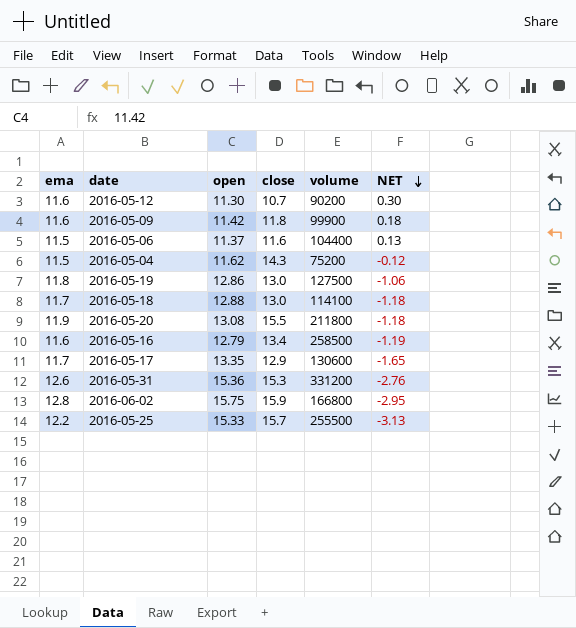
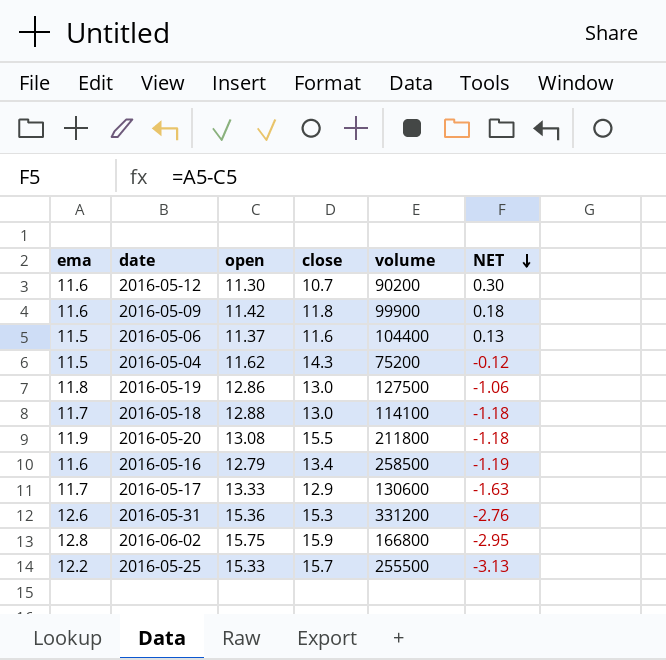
2016-05-17 | open: 13.35 -> 13.33
2016-05-17 | NET: -1.65 -> -1.63

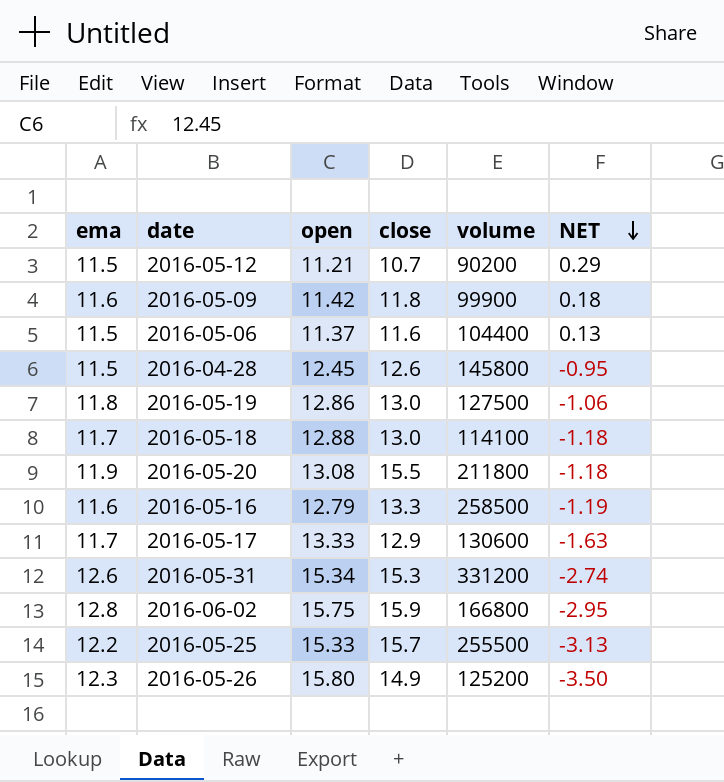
row 2016-05-04: 11.5 | 11.62 | 14.3 | 75200 | -0.12 -> none
2016-05-12 | ema: 11.6 -> 11.5
2016-05-12 | open: 11.30 -> 11.21
2016-05-12 | NET: 0.30 -> 0.29
row 2016-04-28: none -> 11.5 | 12.45 | 12.6 | 145800 | -0.95
2016-05-16 | close: 13.4 -> 13.3
2016-05-31 | open: 15.36 -> 15.34
2016-05-31 | NET: -2.76 -> -2.74
row 2016-05-26: none -> 12.3 | 15.80 | 14.9 | 125200 | -3.50

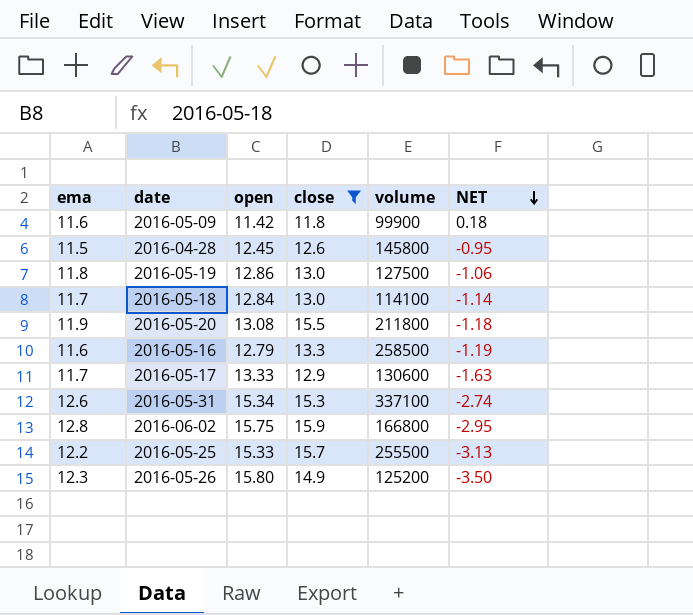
filter: none -> close >= 11.8
2016-05-18 | open: 12.88 -> 12.84
2016-05-18 | NET: -1.18 -> -1.14
2016-05-31 | volume: 331200 -> 337100

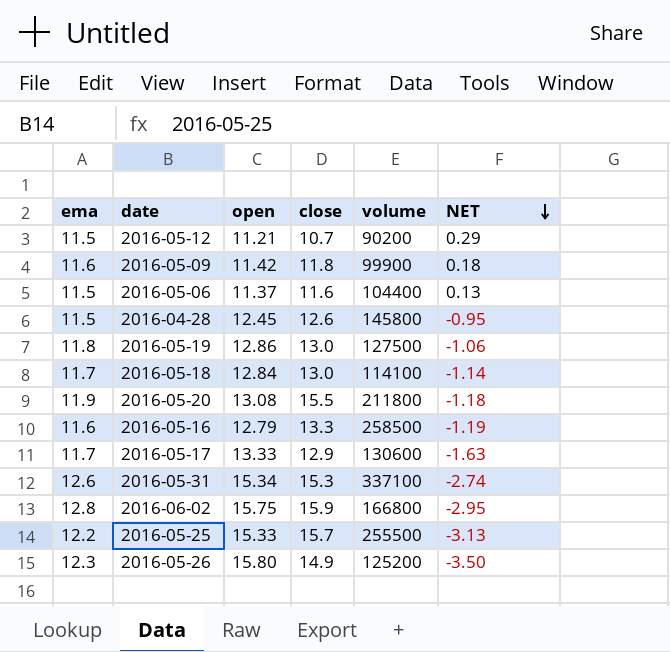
filter: close >= 11.8 -> none

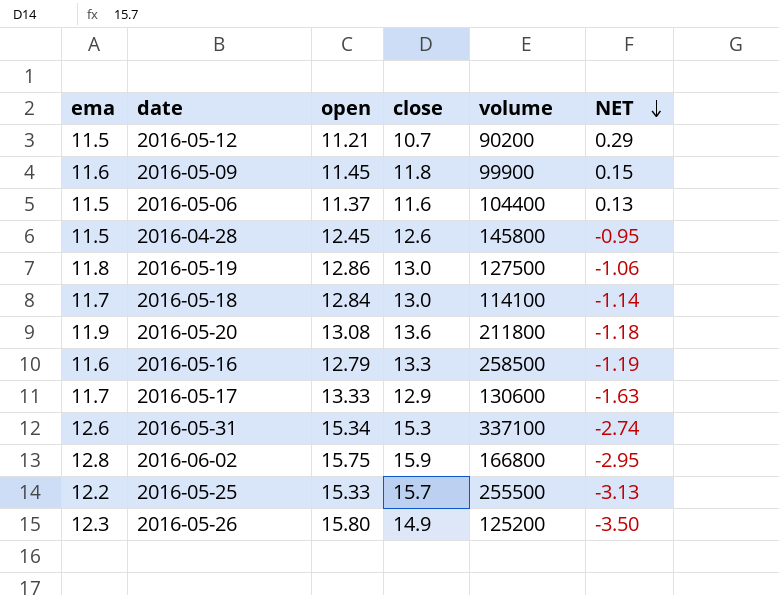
2016-05-09 | open: 11.42 -> 11.45
2016-05-09 | NET: 0.18 -> 0.15
2016-05-20 | close: 15.5 -> 13.6

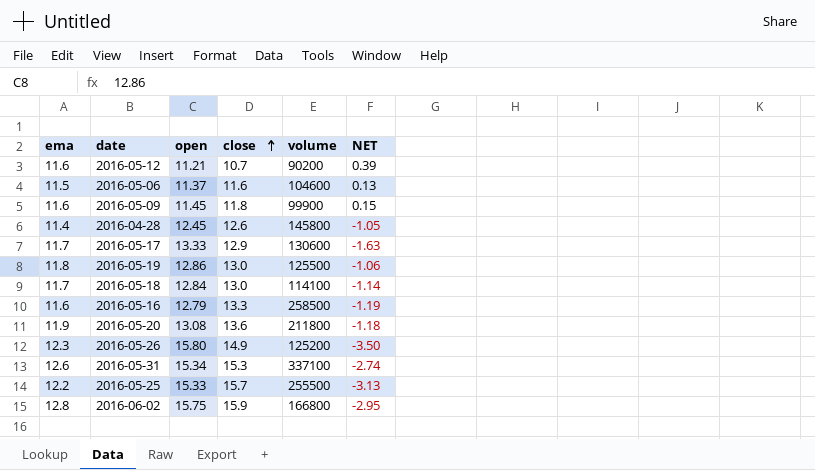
row order: NET descending -> close ascending
2016-05-12 | ema: 11.5 -> 11.6
2016-05-12 | NET: 0.29 -> 0.39
2016-05-06 | volume: 104400 -> 104600
2016-04-28 | ema: 11.5 -> 11.4
2016-04-28 | NET: -0.95 -> -1.05
2016-05-19 | volume: 127500 -> 125500

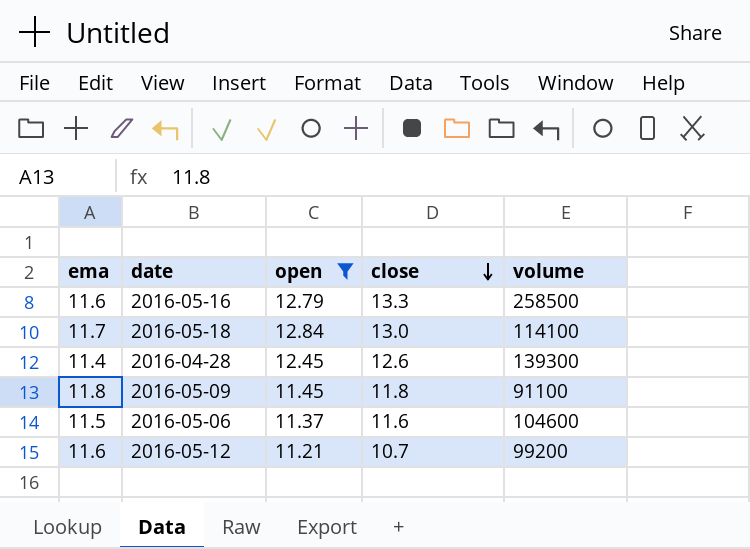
filter: none -> open <= 12.84
row order: close ascending -> close descending
column NET | formula: [ema] - [open] -> none
2016-04-28 | volume: 145800 -> 139300
2016-05-09 | ema: 11.6 -> 11.8
2016-05-09 | volume: 99900 -> 91100
2016-05-12 | volume: 90200 -> 99200

